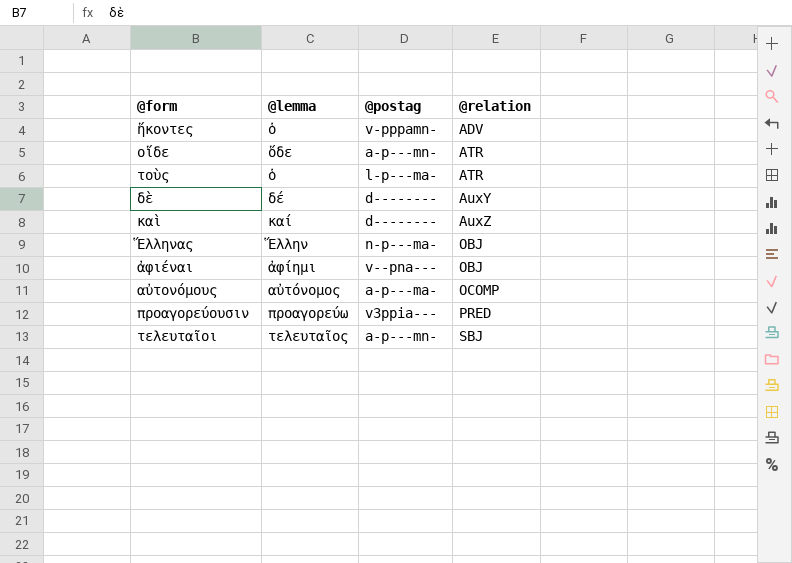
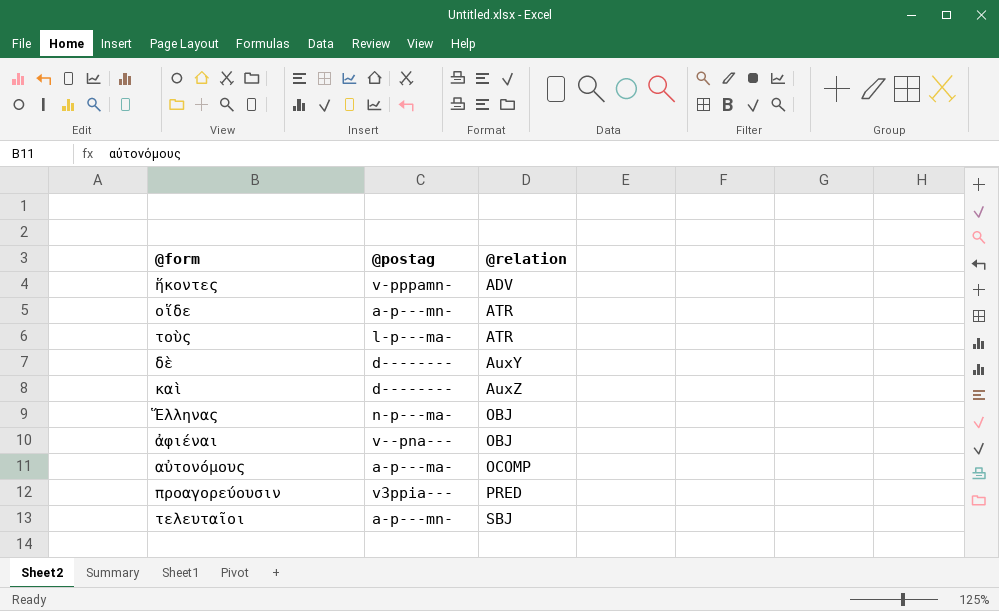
column @lemma | position: 2 -> none

